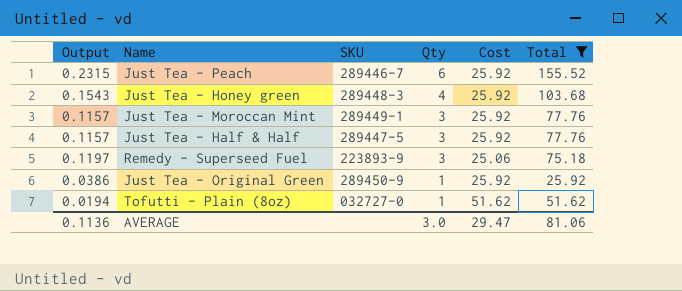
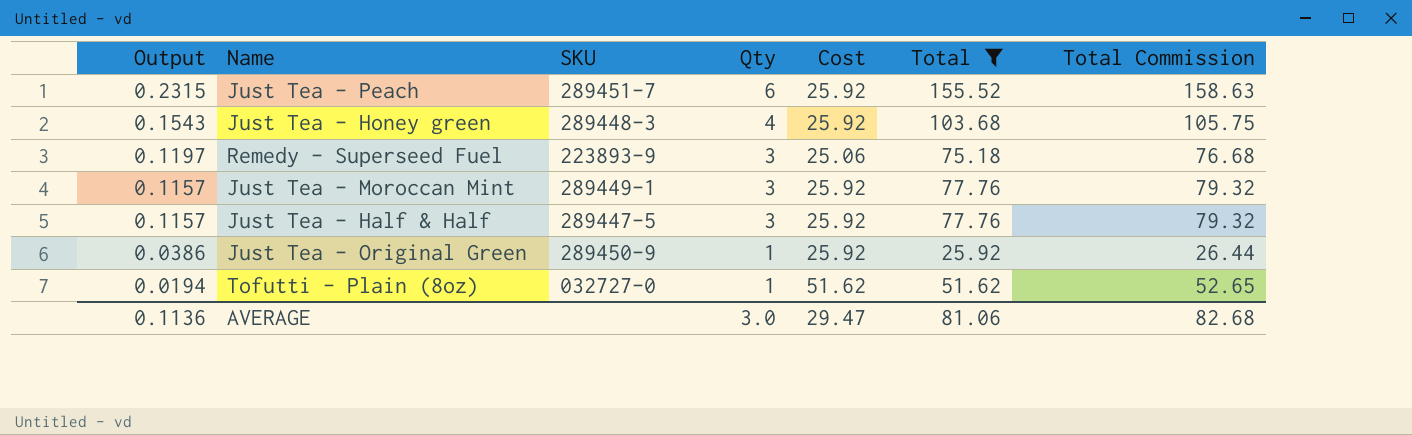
row order: Qty descending -> Output descending
column Total Commission | formula: none -> [Total] * 1.02
Just Tea - Peach | SKU: 289446-7 -> 289451-7

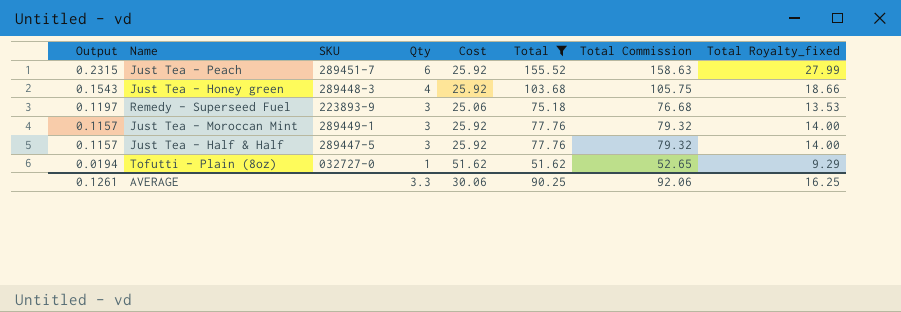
column Total Royalty_fixed | formula: none -> [Total] * 0.18
row Just Tea - Original Green: 0.0386 | 289450-9 | 1 | 25.92 | 25.92 | 26.44 -> none
AVERAGE | Output: 0.1136 -> 0.1261
AVERAGE | Qty: 3.0 -> 3.3
AVERAGE | Cost: 29.47 -> 30.06
AVERAGE | Total: 81.06 -> 90.25
AVERAGE | Total Commission: 82.68 -> 92.06

